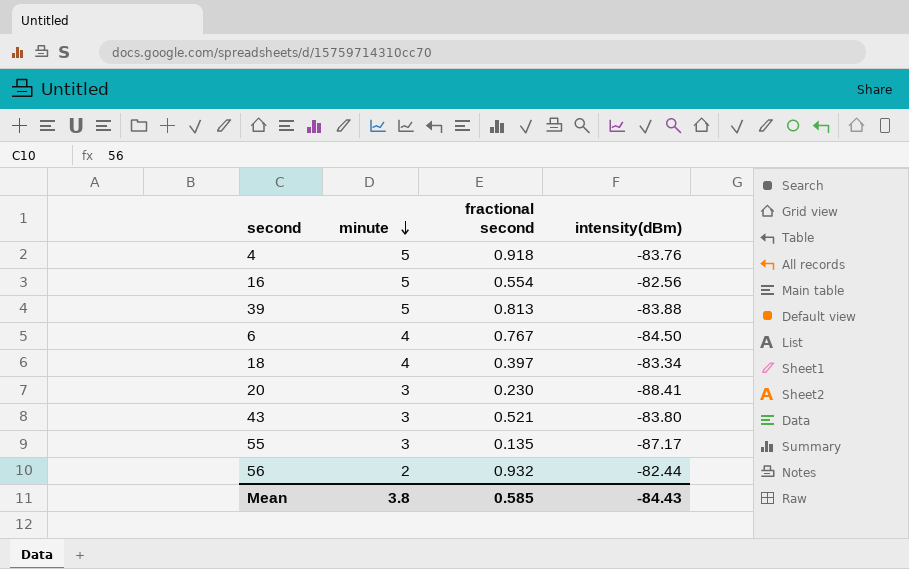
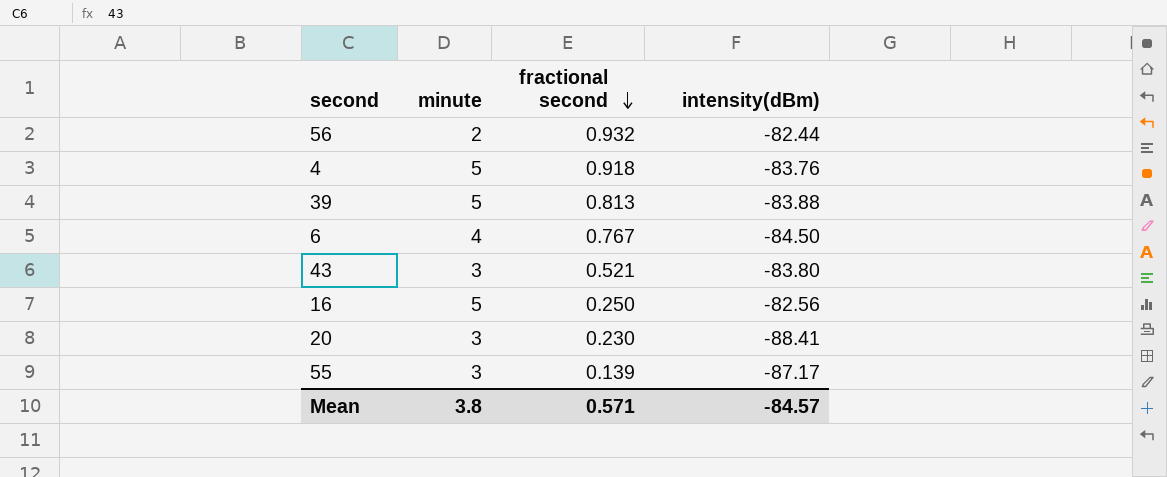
row order: minute descending -> fractional second descending
row 18: 4 | 0.397 | -83.34 -> none
16 | fractional second: 0.554 -> 0.250
55 | fractional second: 0.135 -> 0.139
Mean | fractional second: 0.585 -> 0.571
Mean | intensity(dBm): -84.43 -> -84.57

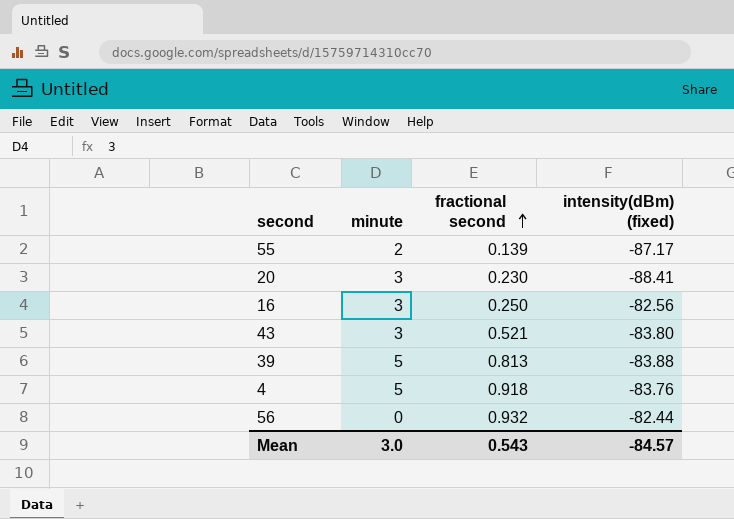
row order: fractional second descending -> fractional second ascending
column name: intensity(dBm) -> intensity(dBm) (fixed)
row 6: 4 | 0.767 | -84.50 -> none
55 | minute: 3 -> 2
16 | minute: 5 -> 3
56 | minute: 2 -> 0
Mean | minute: 3.8 -> 3.0
Mean | fractional second: 0.571 -> 0.543

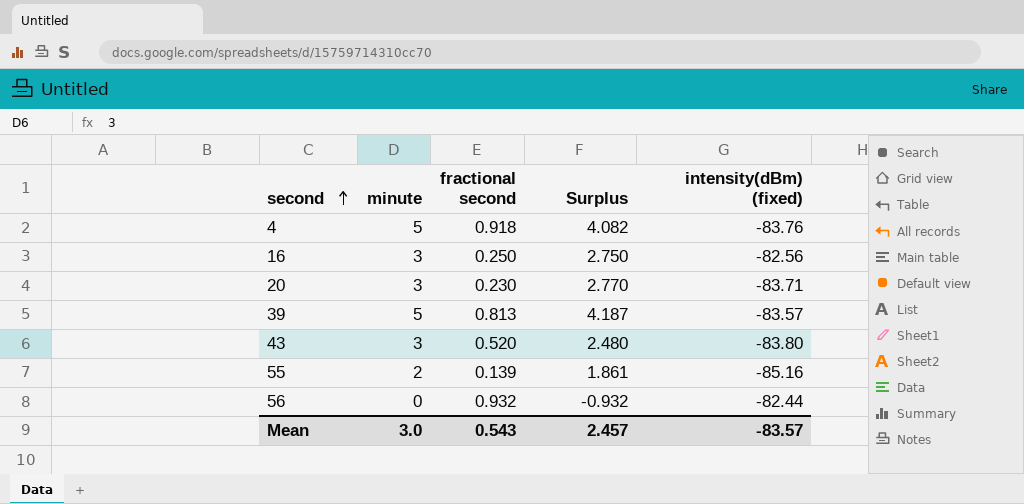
row order: fractional second ascending -> second ascending
column Surplus | formula: none -> [minute] - [fractional second]
20 | intensity(dBm) (fixed): -88.41 -> -83.71
39 | intensity(dBm) (fixed): -83.88 -> -83.57
43 | fractional second: 0.521 -> 0.520
55 | intensity(dBm) (fixed): -87.17 -> -85.16
Mean | intensity(dBm) (fixed): -84.57 -> -83.57

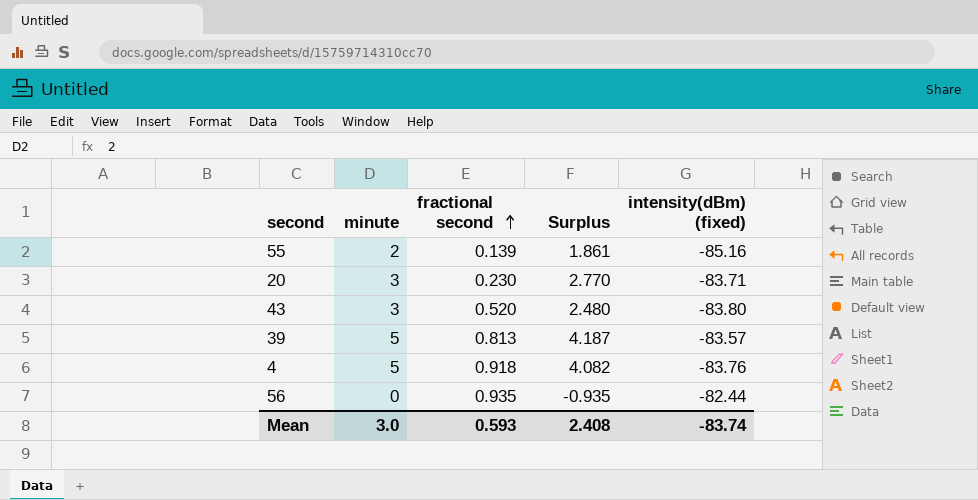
row order: second ascending -> fractional second ascending
row 16: 3 | 0.250 | 2.750 | -82.56 -> none
56 | fractional second: 0.932 -> 0.935
56 | Surplus: -0.932 -> -0.935
Mean | fractional second: 0.543 -> 0.593
Mean | Surplus: 2.457 -> 2.408
Mean | intensity(dBm) (fixed): -83.57 -> -83.74

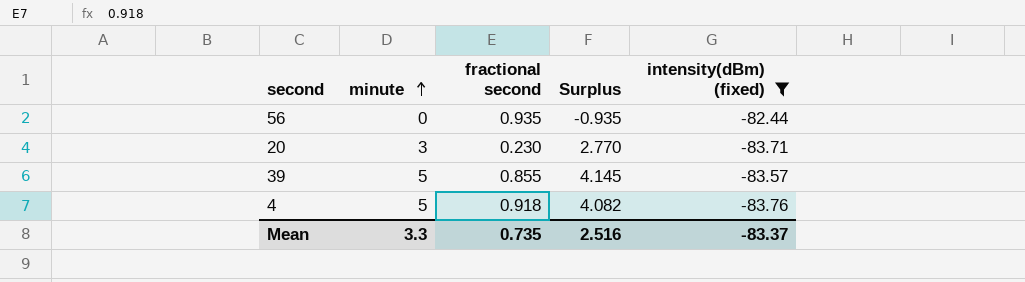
filter: none -> intensity(dBm) (fixed) >= -83.76
row order: fractional second ascending -> minute ascending
39 | fractional second: 0.813 -> 0.855
39 | Surplus: 4.187 -> 4.145
Mean | minute: 3.0 -> 3.3
Mean | fractional second: 0.593 -> 0.735
Mean | Surplus: 2.408 -> 2.516
Mean | intensity(dBm) (fixed): -83.74 -> -83.37

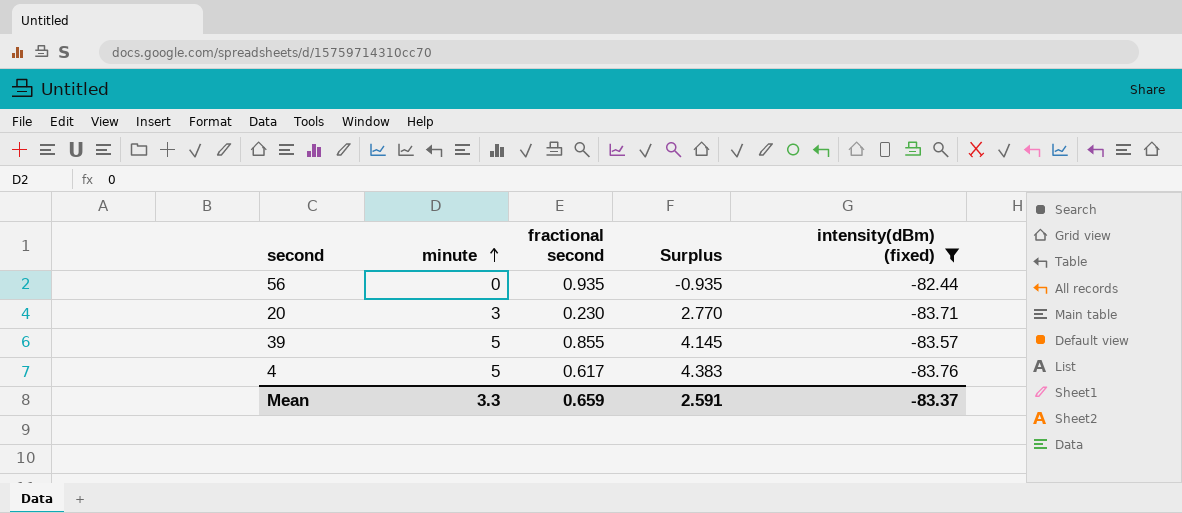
4 | fractional second: 0.918 -> 0.617
4 | Surplus: 4.082 -> 4.383
Mean | fractional second: 0.735 -> 0.659
Mean | Surplus: 2.516 -> 2.591

